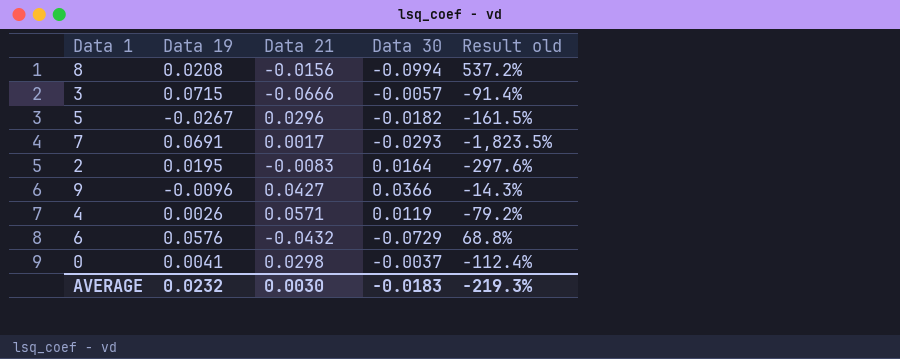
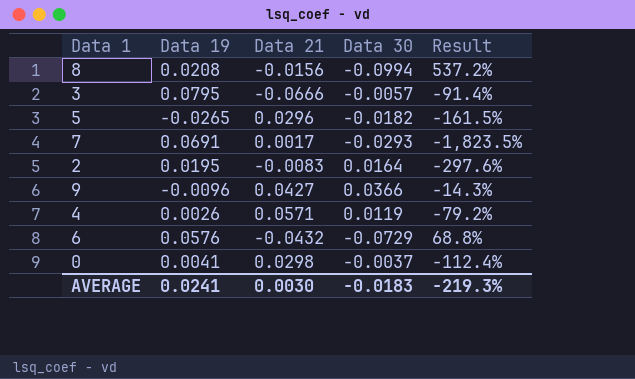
column name: Result old -> Result
3 | Data 19: 0.0715 -> 0.0795
5 | Data 19: -0.0267 -> -0.0265
AVERAGE | Data 19: 0.0232 -> 0.0241

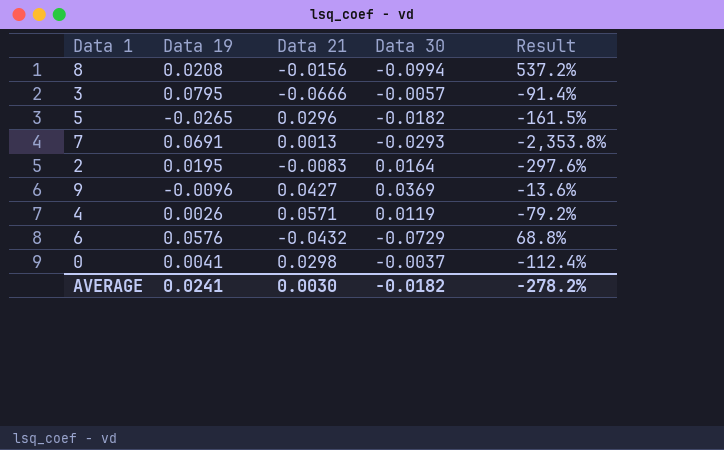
7 | Data 21: 0.0017 -> 0.0013
7 | Result: -1,823.5% -> -2,353.8%
9 | Data 30: 0.0366 -> 0.0369
9 | Result: -14.3% -> -13.6%
AVERAGE | Data 30: -0.0183 -> -0.0182
AVERAGE | Result: -219.3% -> -278.2%

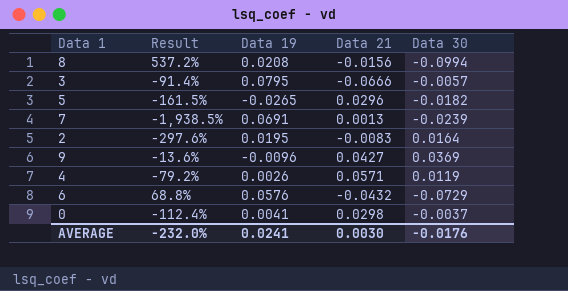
column Result | position: 5 -> 2
7 | Result: -2,353.8% -> -1,938.5%
7 | Data 30: -0.0293 -> -0.0239
AVERAGE | Result: -278.2% -> -232.0%
AVERAGE | Data 30: -0.0182 -> -0.0176

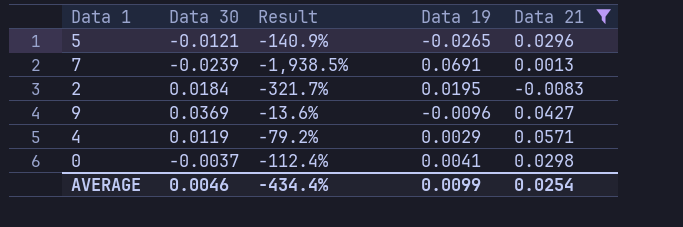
filter: none -> Data 21 >= -0.0083
column Data 30 | position: 5 -> 2
5 | Data 30: -0.0182 -> -0.0121
5 | Result: -161.5% -> -140.9%
2 | Data 30: 0.0164 -> 0.0184
2 | Result: -297.6% -> -321.7%
4 | Data 19: 0.0026 -> 0.0029
AVERAGE | Data 30: -0.0176 -> 0.0046
AVERAGE | Result: -232.0% -> -434.4%
AVERAGE | Data 19: 0.0241 -> 0.0099
AVERAGE | Data 21: 0.0030 -> 0.0254

